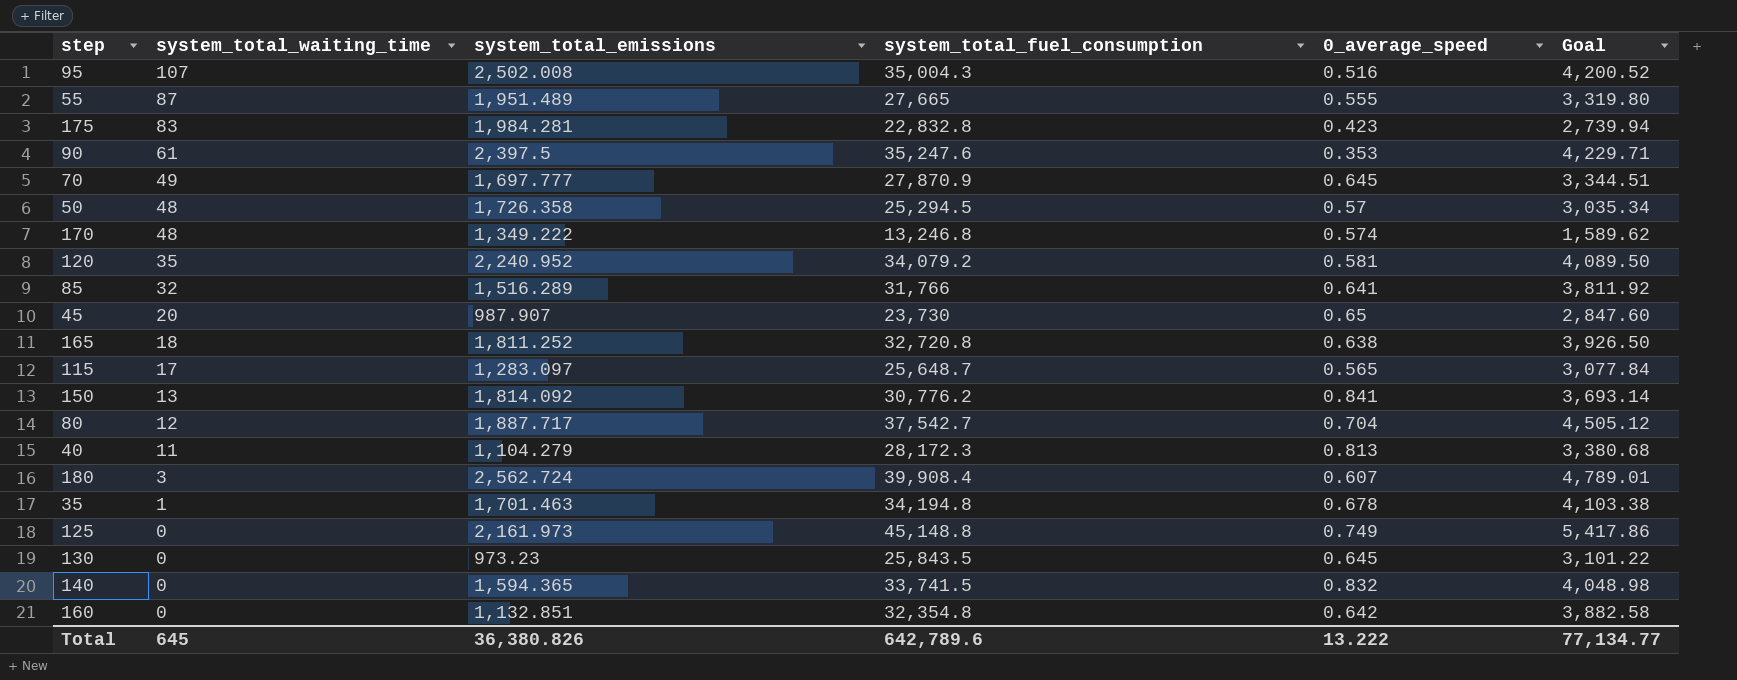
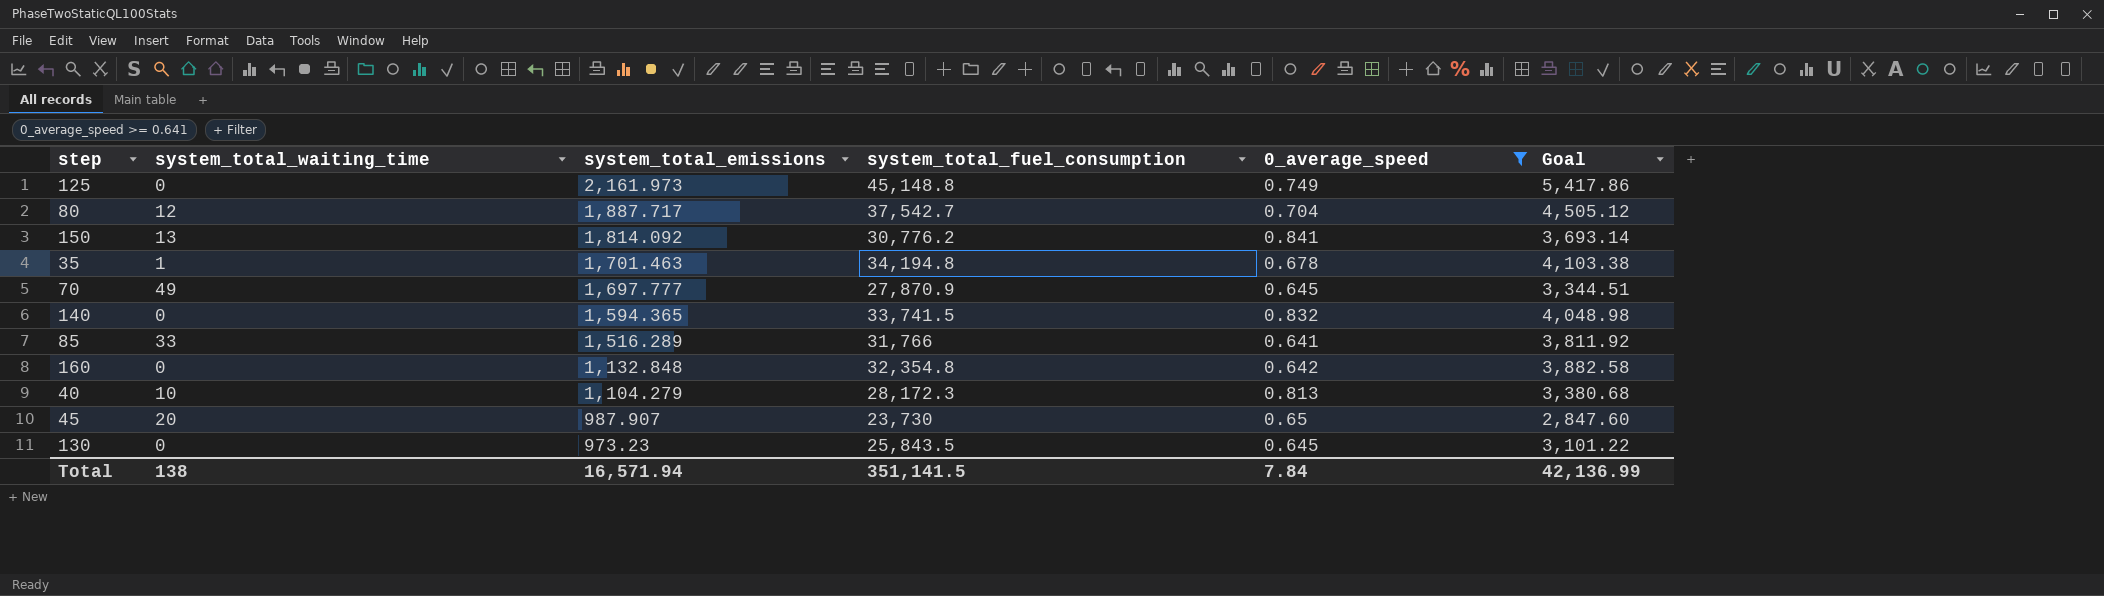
filter: none -> 0_average_speed >= 0.641
row order: system_total_waiting_time descending -> system_total_emissions descending
85 | system_total_waiting_time: 32 -> 33
160 | system_total_emissions: 1,132.851 -> 1,132.848
40 | system_total_waiting_time: 11 -> 10
Total | system_total_waiting_time: 645 -> 138
Total | system_total_emissions: 36,380.826 -> 16,571.94
Total | system_total_fuel_consumption: 642,789.6 -> 351,141.5
Total | 0_average_speed: 13.222 -> 7.84
Total | Goal: 77,134.77 -> 42,136.99

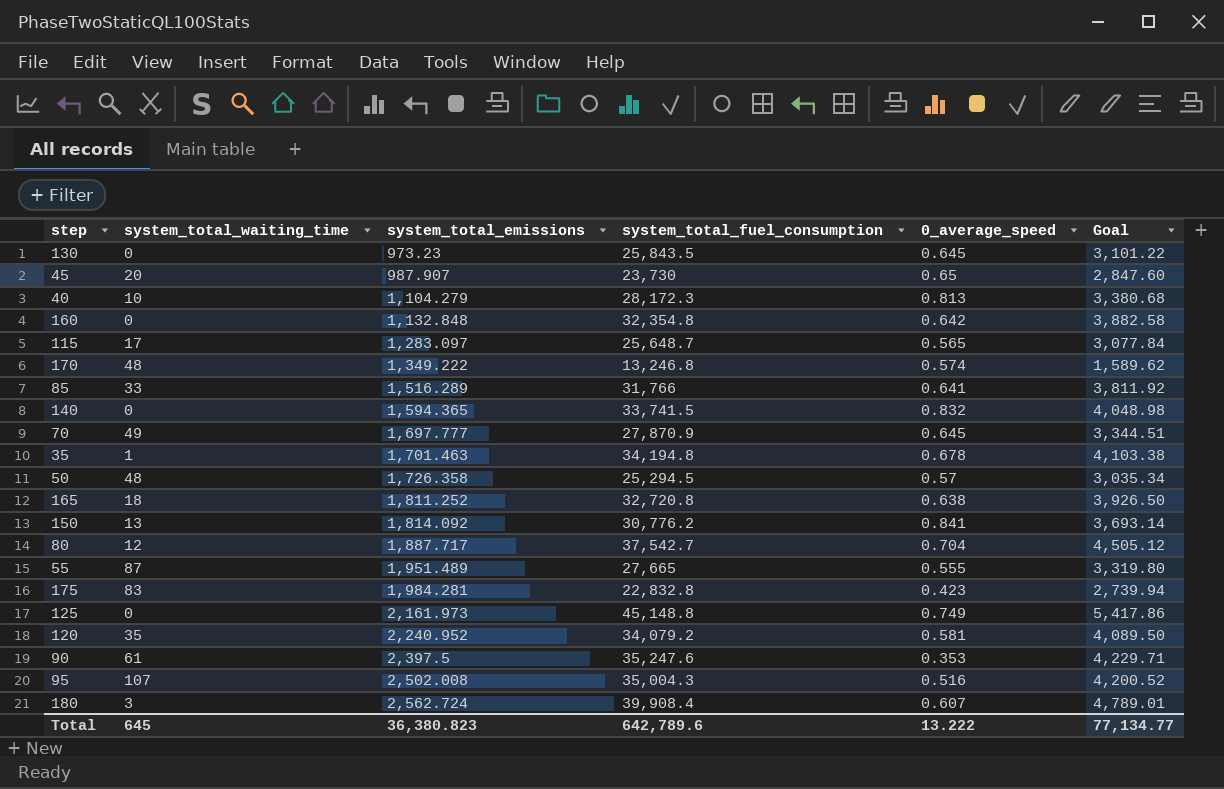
filter: 0_average_speed >= 0.641 -> none
row order: system_total_emissions descending -> system_total_emissions ascending
Total | system_total_waiting_time: 138 -> 645
Total | system_total_emissions: 16,571.94 -> 36,380.823
Total | system_total_fuel_consumption: 351,141.5 -> 642,789.6
Total | 0_average_speed: 7.84 -> 13.222
Total | Goal: 42,136.99 -> 77,134.77

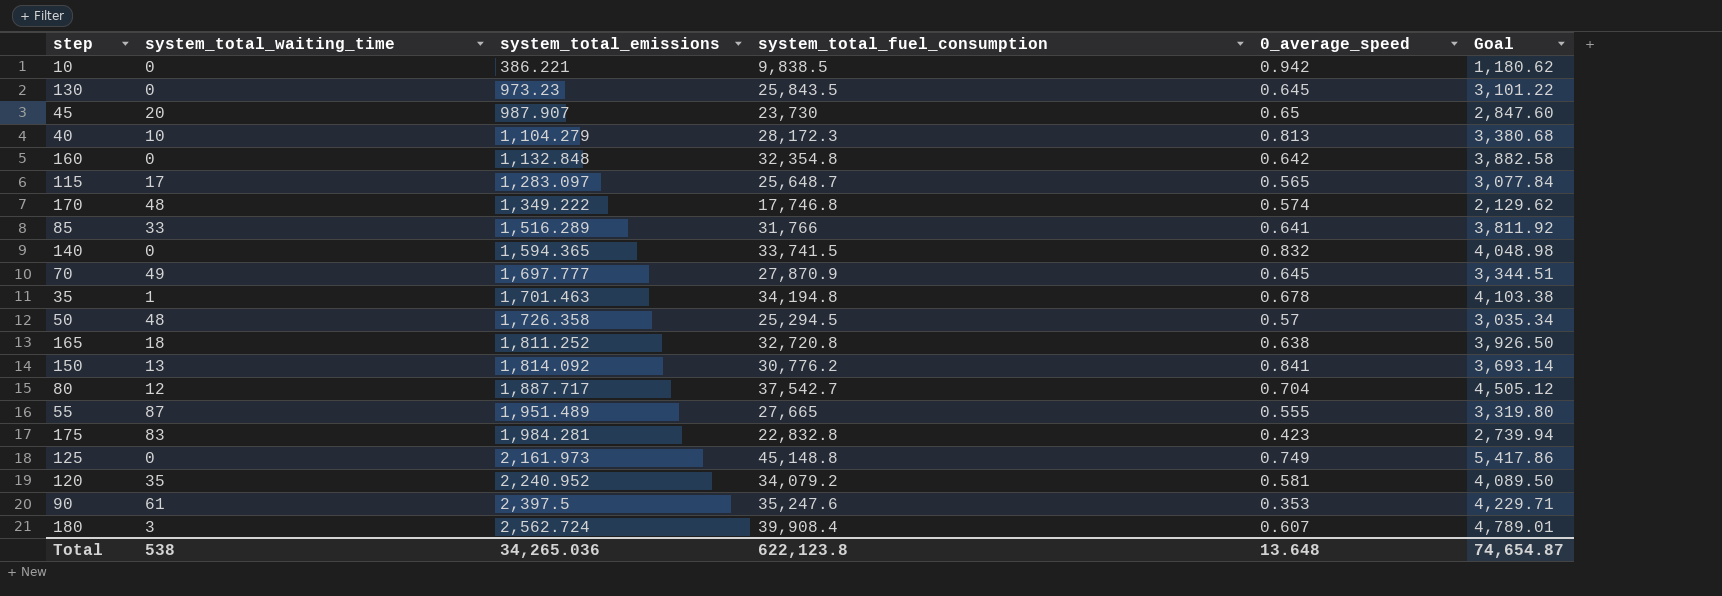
row 95: 107 | 2,502.008 | 35,004.3 | 0.516 | 4,200.52 -> none
row 10: none -> 0 | 386.221 | 9,838.5 | 0.942 | 1,180.62
170 | system_total_fuel_consumption: 13,246.8 -> 17,746.8
170 | Goal: 1,589.62 -> 2,129.62
Total | system_total_waiting_time: 645 -> 538
Total | system_total_emissions: 36,380.823 -> 34,265.036
Total | system_total_fuel_consumption: 642,789.6 -> 622,123.8
Total | 0_average_speed: 13.222 -> 13.648
Total | Goal: 77,134.77 -> 74,654.87

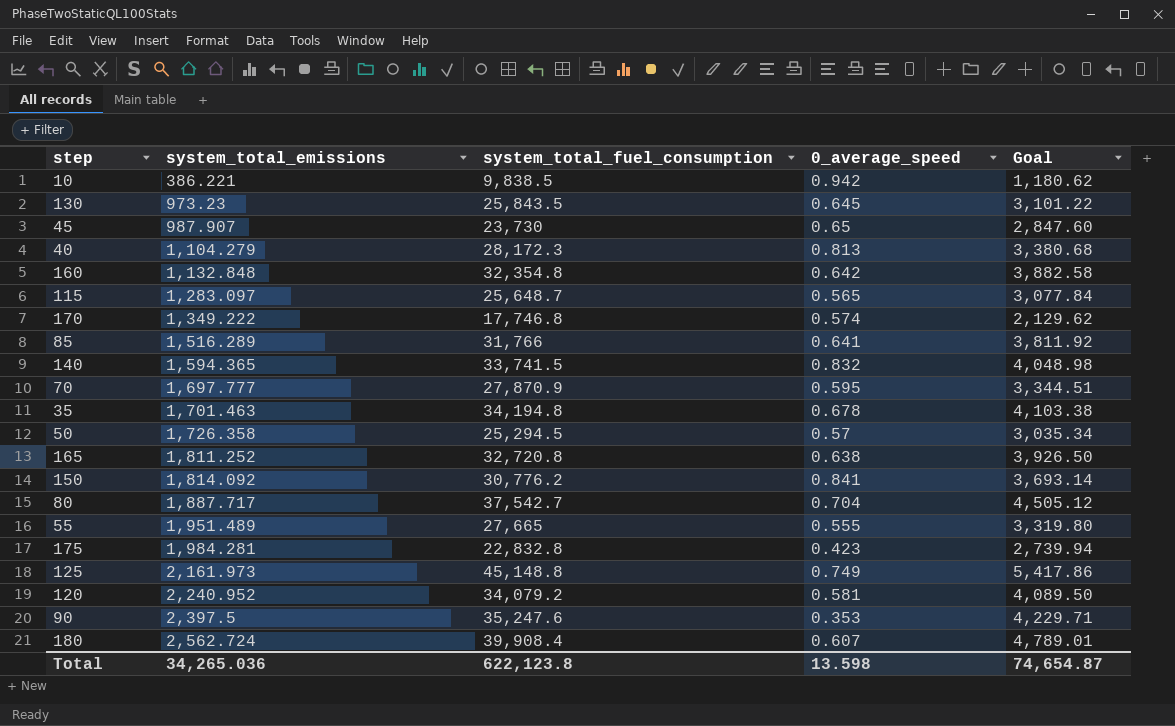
column system_total_waiting_time | position: 2 -> none
70 | 0_average_speed: 0.645 -> 0.595
Total | 0_average_speed: 13.648 -> 13.598

